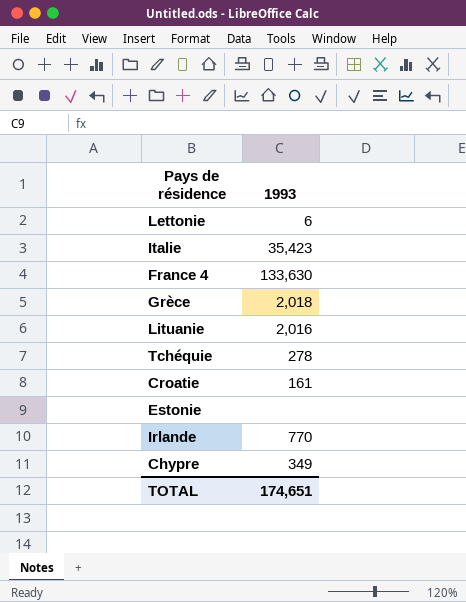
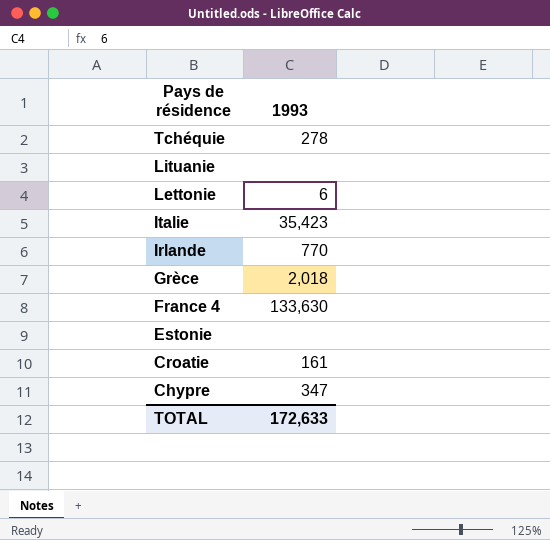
row order: none -> Pays de résidence descending
Lituanie | 1993: 2,016 -> none
Chypre | 1993: 349 -> 347
TOTAL | 1993: 174,651 -> 172,633

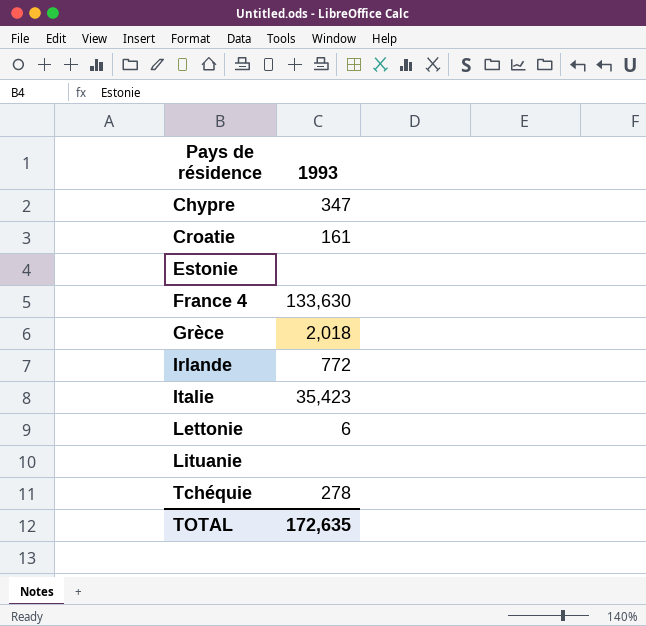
row order: Pays de résidence descending -> Pays de résidence ascending
Irlande | 1993: 770 -> 772
TOTAL | 1993: 172,633 -> 172,635

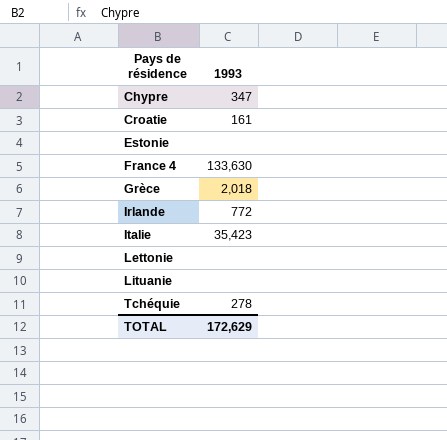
Lettonie | 1993: 6 -> none
TOTAL | 1993: 172,635 -> 172,629

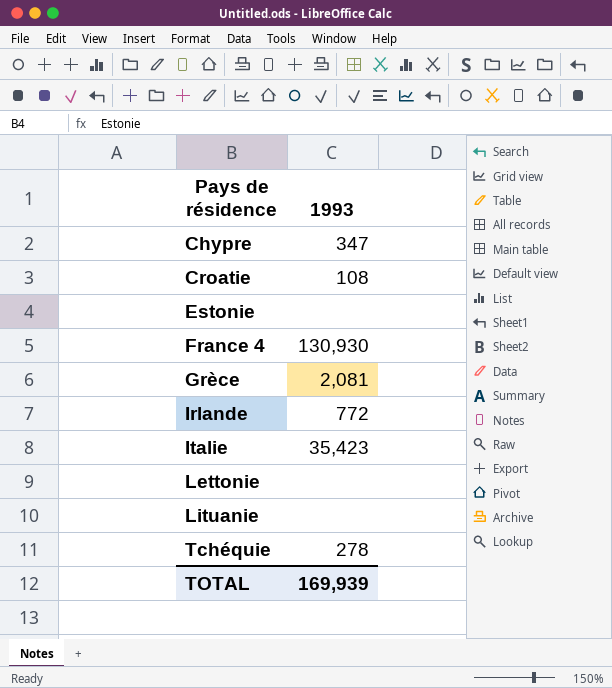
Croatie | 1993: 161 -> 108
France 4 | 1993: 133,630 -> 130,930
Grèce | 1993: 2,018 -> 2,081
TOTAL | 1993: 172,629 -> 169,939

